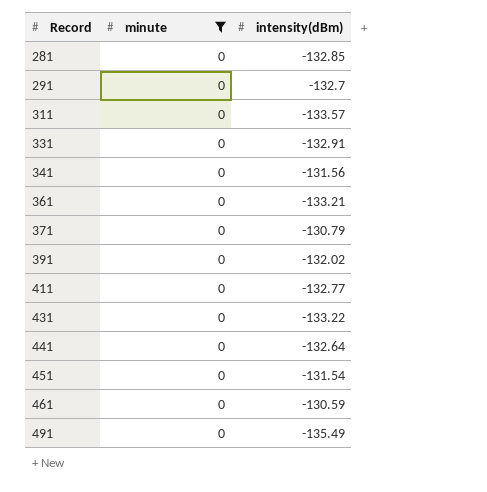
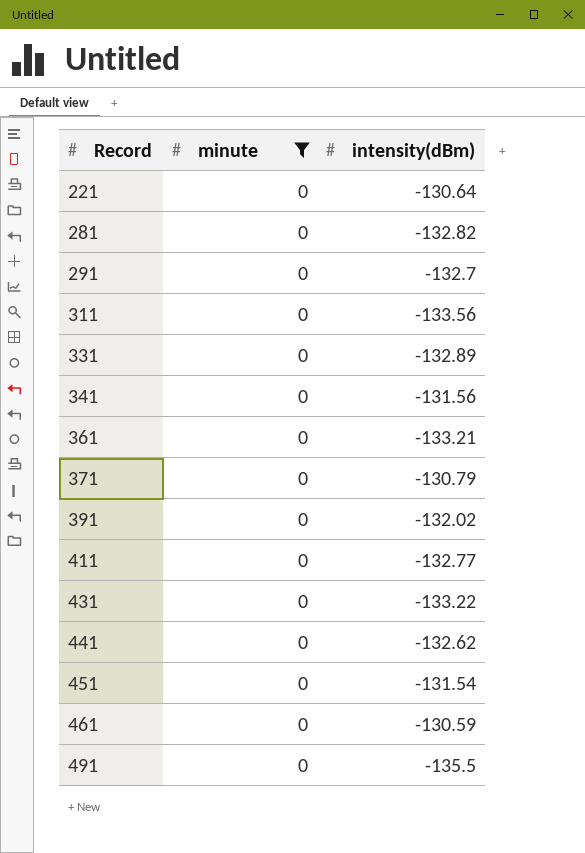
row 221: none -> 0 | -130.64
281 | intensity(dBm): -132.85 -> -132.82
311 | intensity(dBm): -133.57 -> -133.56
331 | intensity(dBm): -132.91 -> -132.89
441 | intensity(dBm): -132.64 -> -132.62
491 | intensity(dBm): -135.49 -> -135.5

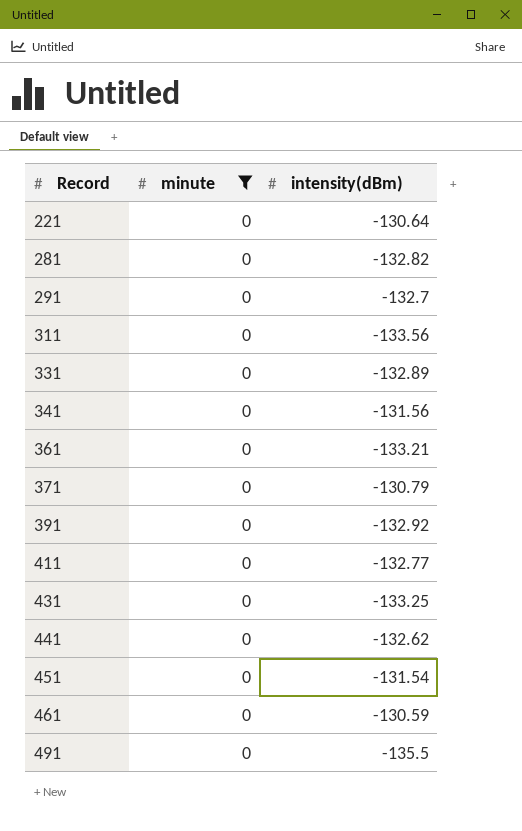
391 | intensity(dBm): -132.02 -> -132.92
431 | intensity(dBm): -133.22 -> -133.25

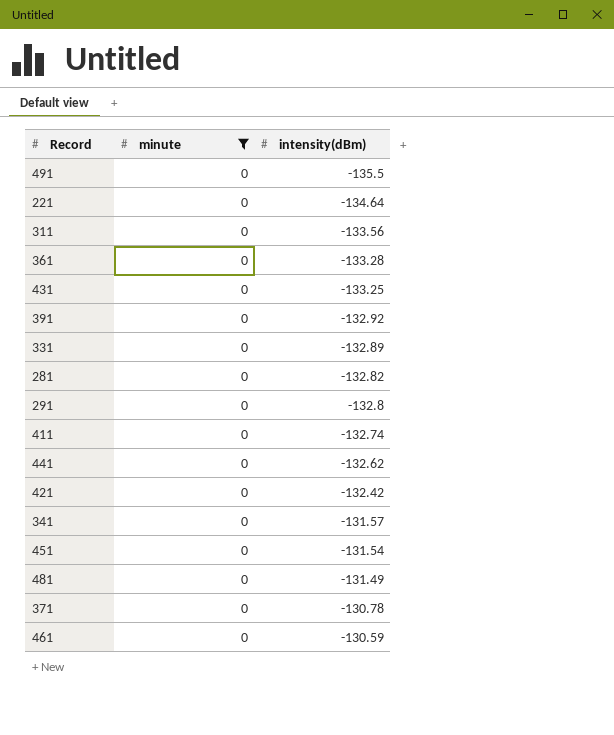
row order: Record ascending -> intensity(dBm) ascending
221 | intensity(dBm): -130.64 -> -134.64
361 | intensity(dBm): -133.21 -> -133.28
291 | intensity(dBm): -132.7 -> -132.8
411 | intensity(dBm): -132.77 -> -132.74
row 421: none -> 0 | -132.42
341 | intensity(dBm): -131.56 -> -131.57
row 481: none -> 0 | -131.49
371 | intensity(dBm): -130.79 -> -130.78

